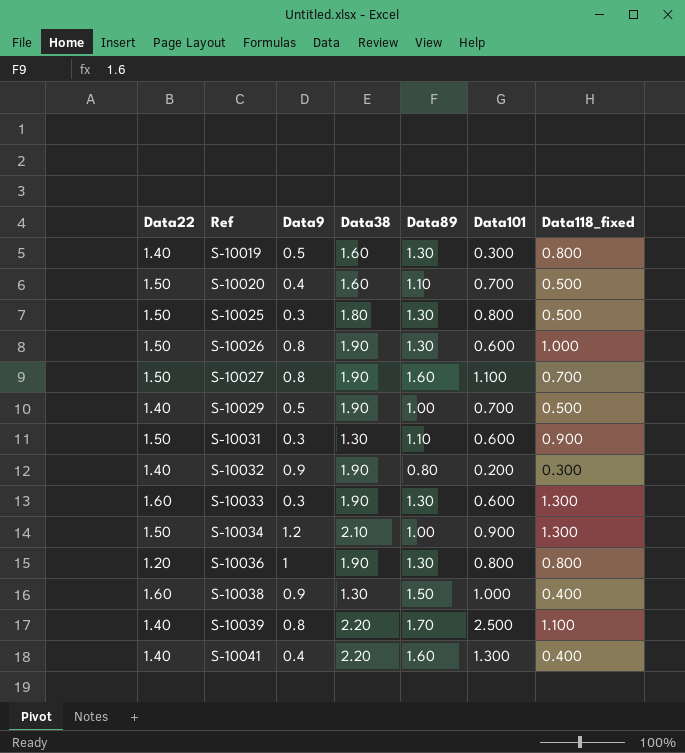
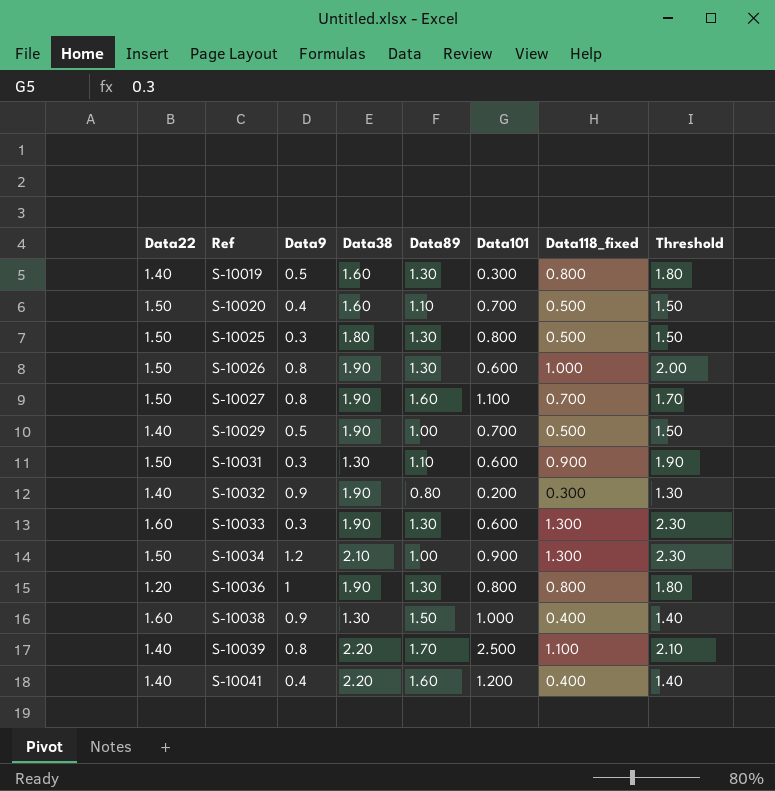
column Threshold | formula: none -> [Data118_fixed] + 1
S-10041 | Data101: 1.300 -> 1.200

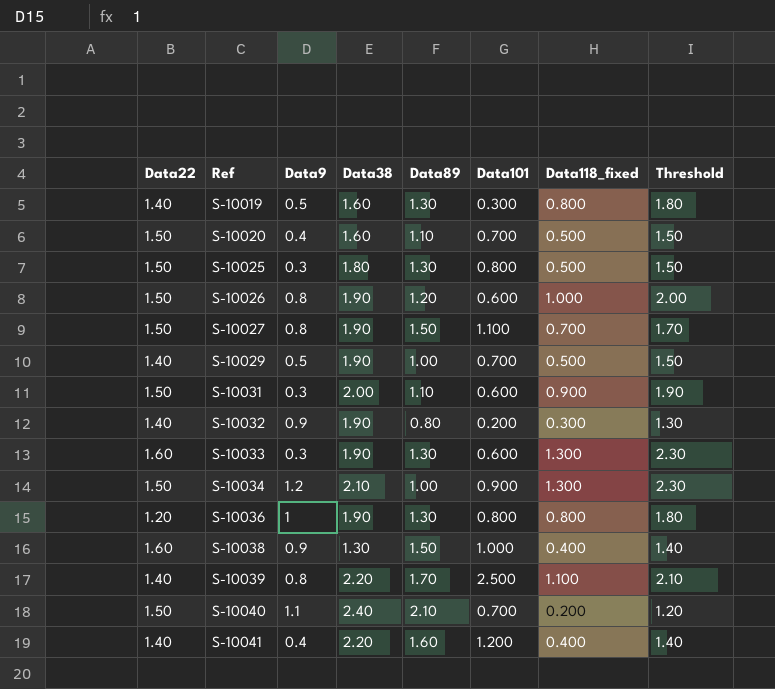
S-10026 | Data89: 1.30 -> 1.20
S-10027 | Data89: 1.60 -> 1.50
S-10031 | Data38: 1.30 -> 2.00
row S-10040: none -> 1.50 | 1.1 | 2.40 | 2.10 | 0.700 | 0.200 | 1.20

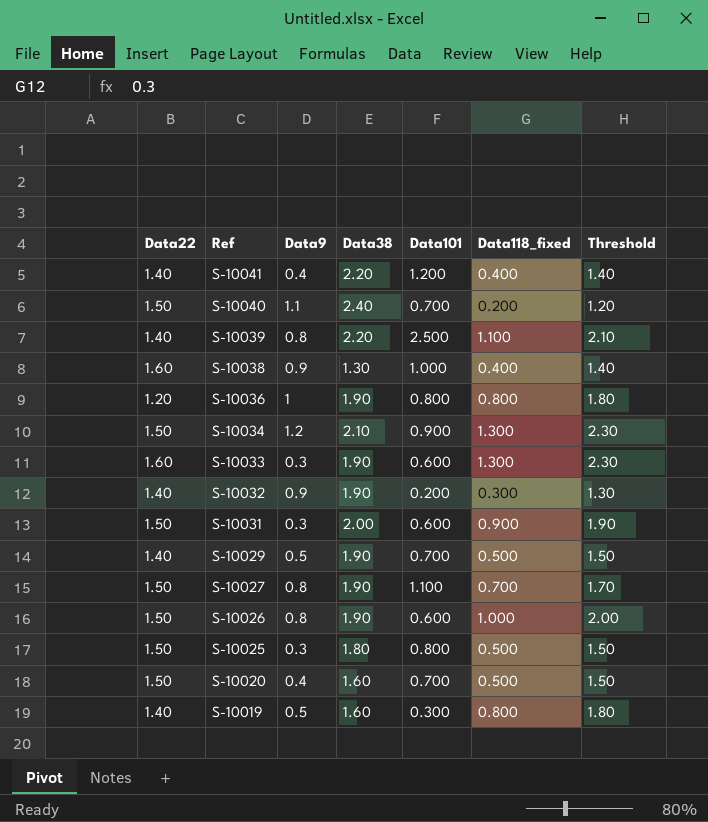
row order: Ref ascending -> Ref descending
column Data89 | position: 5 -> none

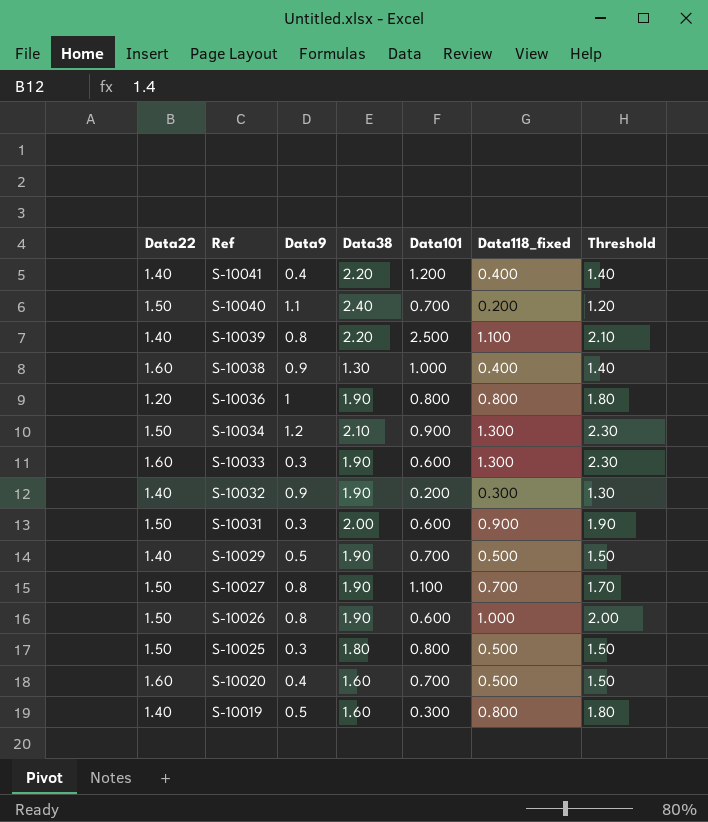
S-10020 | Data22: 1.50 -> 1.60

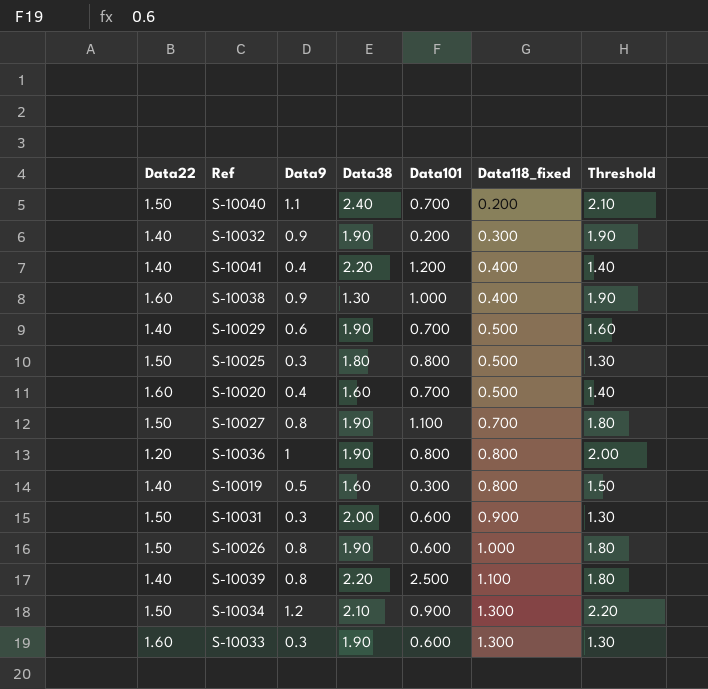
row order: Ref descending -> Data118_fixed ascending
column Threshold | formula: [Data118_fixed] + 1 -> [Data9] + 1
S-10029 | Data9: 0.5 -> 0.6

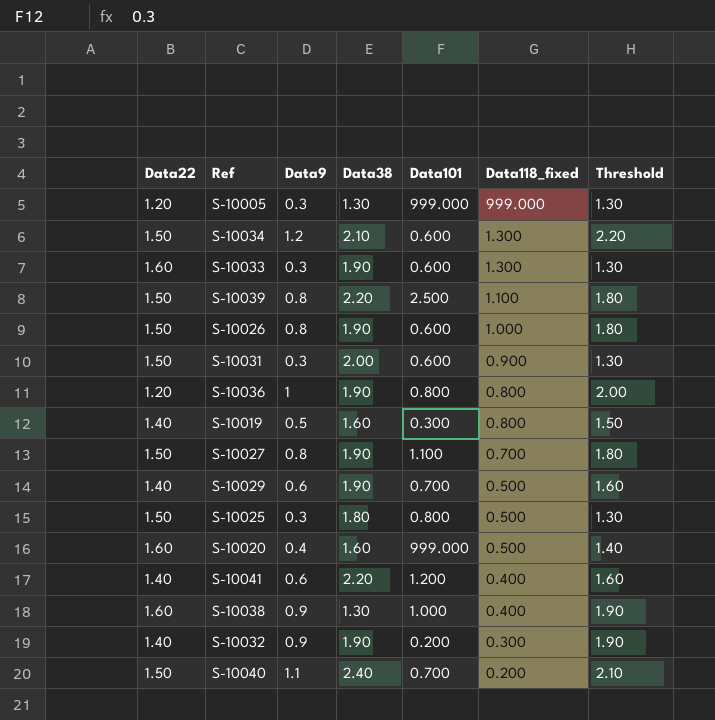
row order: Data118_fixed ascending -> Data118_fixed descending
row S-10005: none -> 1.20 | 0.3 | 1.30 | 999.000 | 999.000 | 1.30
S-10034 | Data101: 0.900 -> 0.600
S-10039 | Data22: 1.40 -> 1.50
S-10020 | Data101: 0.700 -> 999.000
S-10041 | Data9: 0.4 -> 0.6
S-10041 | Threshold: 1.40 -> 1.60

